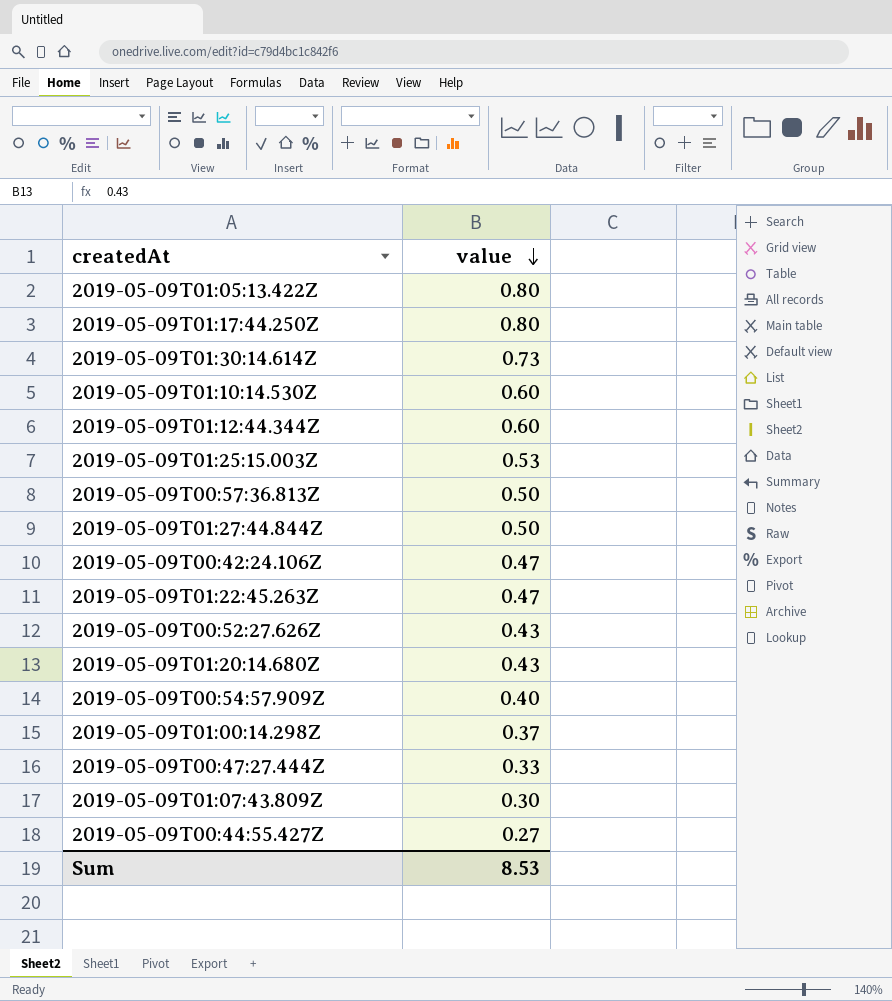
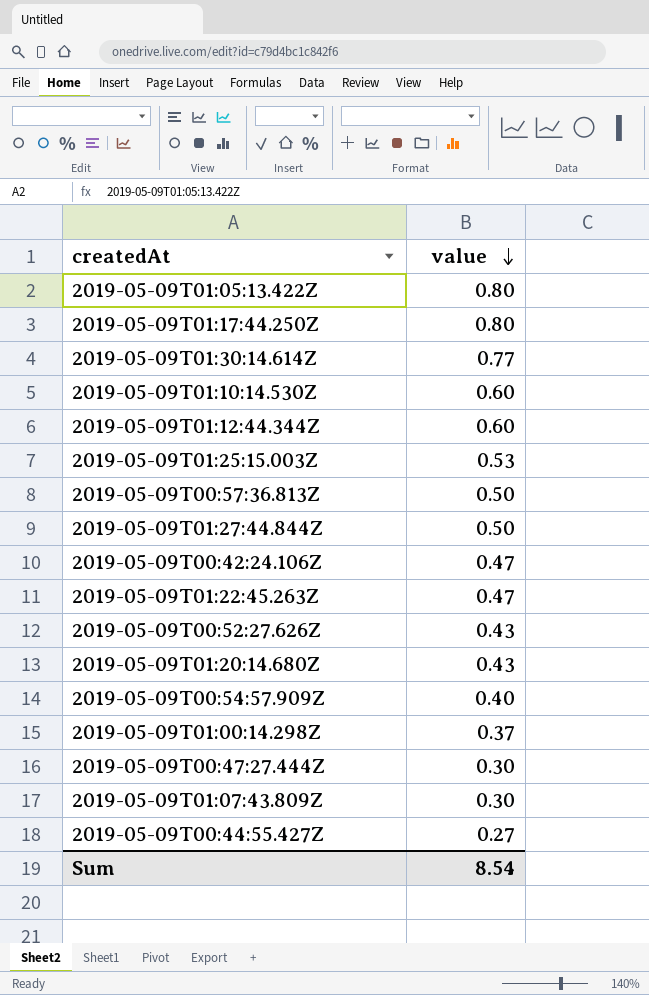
2019-05-09T01:30:14.614Z | value: 0.73 -> 0.77
2019-05-09T00:47:27.444Z | value: 0.33 -> 0.30
Sum | value: 8.53 -> 8.54

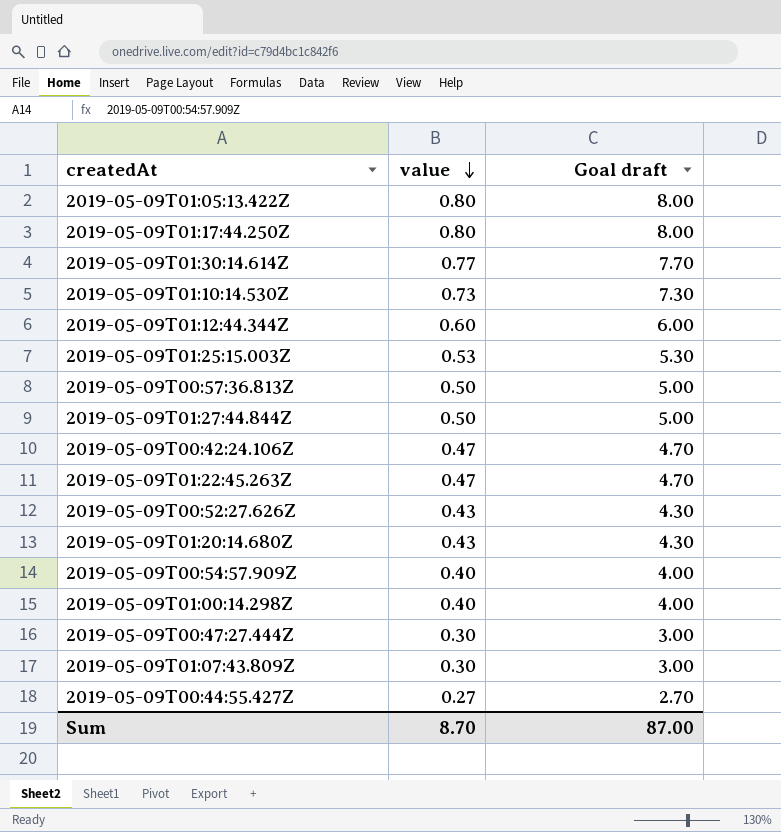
column Goal draft | formula: none -> [value] * 10
2019-05-09T01:10:14.530Z | value: 0.60 -> 0.73
2019-05-09T01:00:14.298Z | value: 0.37 -> 0.40
Sum | value: 8.54 -> 8.70

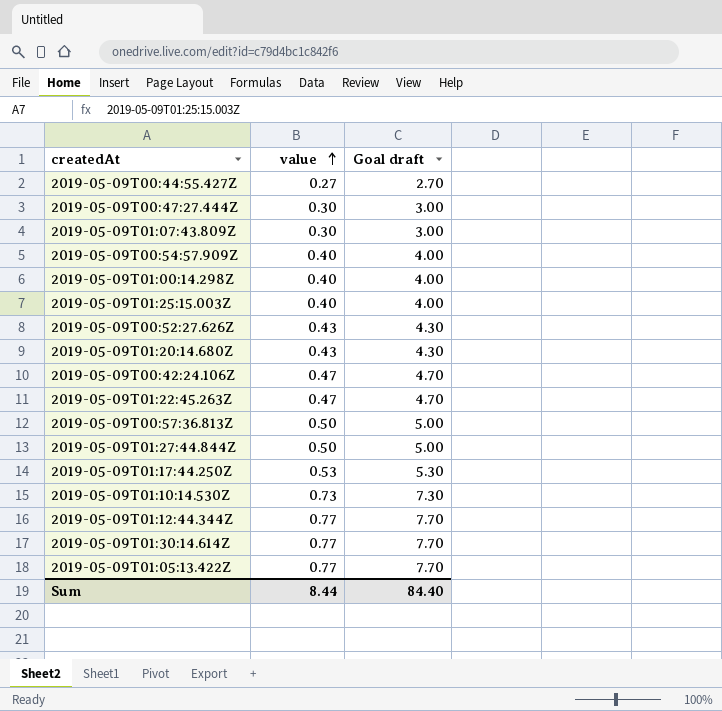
row order: value descending -> value ascending
2019-05-09T01:25:15.003Z | value: 0.53 -> 0.40
2019-05-09T01:25:15.003Z | Goal draft: 5.30 -> 4.00
2019-05-09T01:17:44.250Z | value: 0.80 -> 0.53
2019-05-09T01:17:44.250Z | Goal draft: 8.00 -> 5.30
2019-05-09T01:12:44.344Z | value: 0.60 -> 0.77
2019-05-09T01:12:44.344Z | Goal draft: 6.00 -> 7.70
2019-05-09T01:05:13.422Z | value: 0.80 -> 0.77
2019-05-09T01:05:13.422Z | Goal draft: 8.00 -> 7.70
Sum | value: 8.70 -> 8.44
Sum | Goal draft: 87.00 -> 84.40

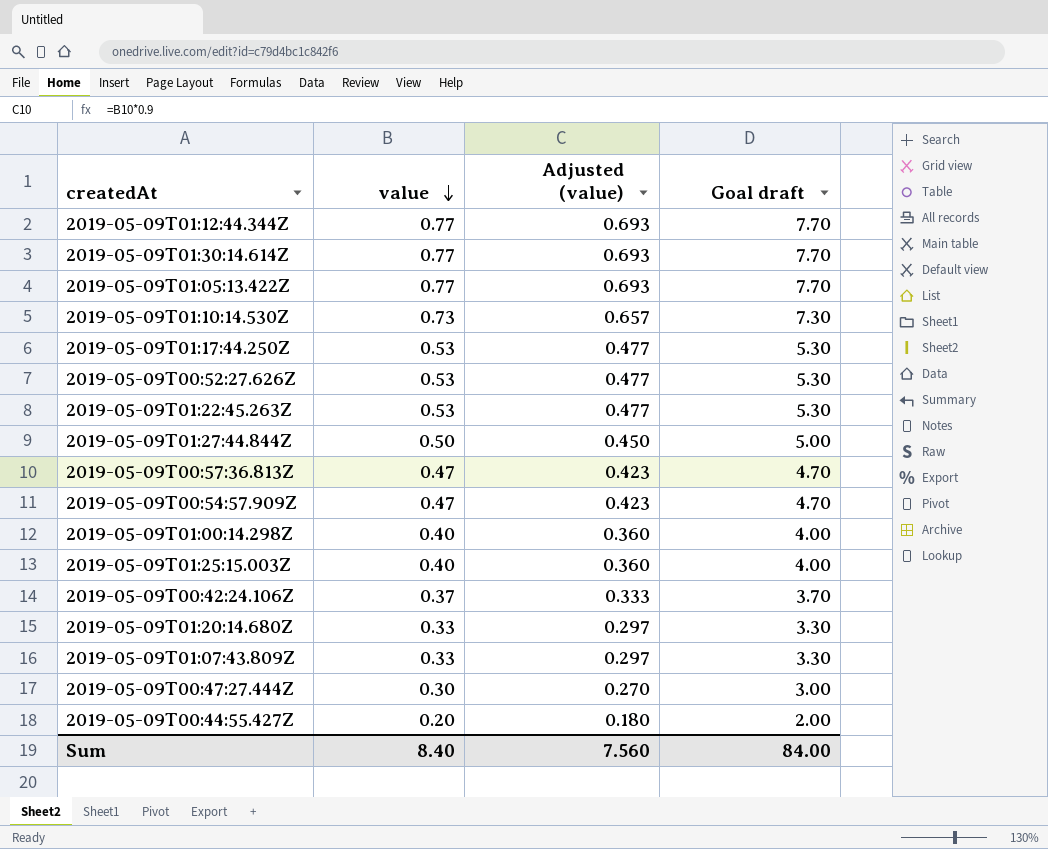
row order: value ascending -> value descending
column Adjusted (value) | formula: none -> [value] * 0.9
2019-05-09T00:52:27.626Z | value: 0.43 -> 0.53
2019-05-09T00:52:27.626Z | Goal draft: 4.30 -> 5.30
2019-05-09T01:22:45.263Z | value: 0.47 -> 0.53
2019-05-09T01:22:45.263Z | Goal draft: 4.70 -> 5.30
2019-05-09T00:57:36.813Z | value: 0.50 -> 0.47
2019-05-09T00:57:36.813Z | Goal draft: 5.00 -> 4.70
2019-05-09T00:54:57.909Z | value: 0.40 -> 0.47
2019-05-09T00:54:57.909Z | Goal draft: 4.00 -> 4.70
2019-05-09T00:42:24.106Z | value: 0.47 -> 0.37
2019-05-09T00:42:24.106Z | Goal draft: 4.70 -> 3.70
2019-05-09T01:20:14.680Z | value: 0.43 -> 0.33
2019-05-09T01:20:14.680Z | Goal draft: 4.30 -> 3.30
2019-05-09T01:07:43.809Z | value: 0.30 -> 0.33
2019-05-09T01:07:43.809Z | Goal draft: 3.00 -> 3.30
2019-05-09T00:44:55.427Z | value: 0.27 -> 0.20
2019-05-09T00:44:55.427Z | Goal draft: 2.70 -> 2.00
Sum | value: 8.44 -> 8.40
Sum | Goal draft: 84.40 -> 84.00

